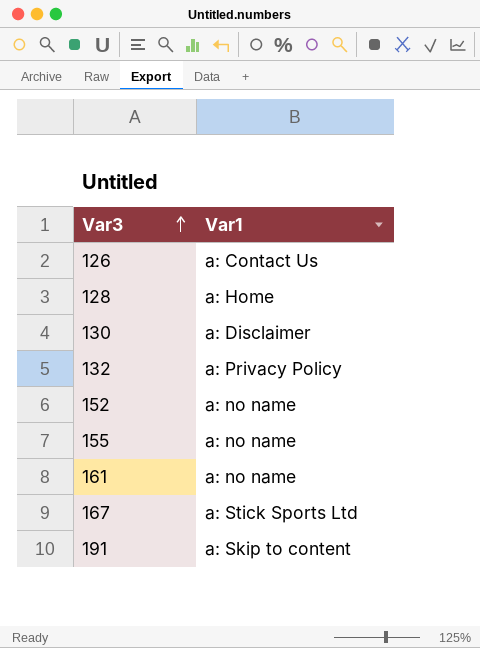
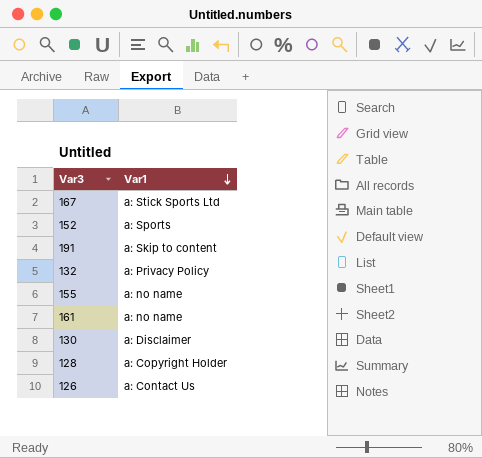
row order: Var3 ascending -> Var1 descending
152 | Var1: a: no name -> a: Sports
128 | Var1: a: Home -> a: Copyright Holder

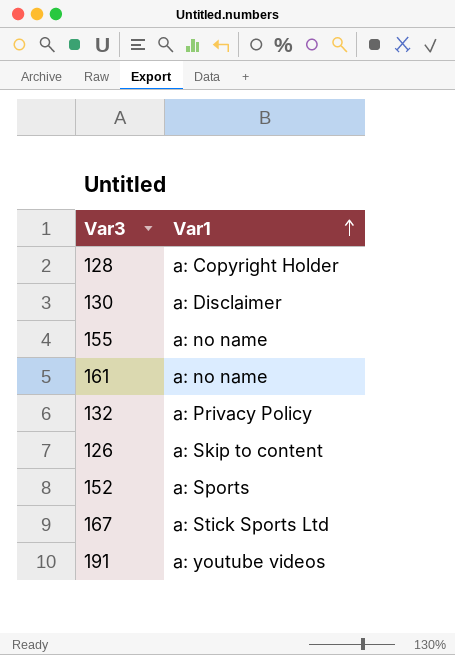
row order: Var1 descending -> Var1 ascending
126 | Var1: a: Contact Us -> a: Skip to content
191 | Var1: a: Skip to content -> a: youtube videos

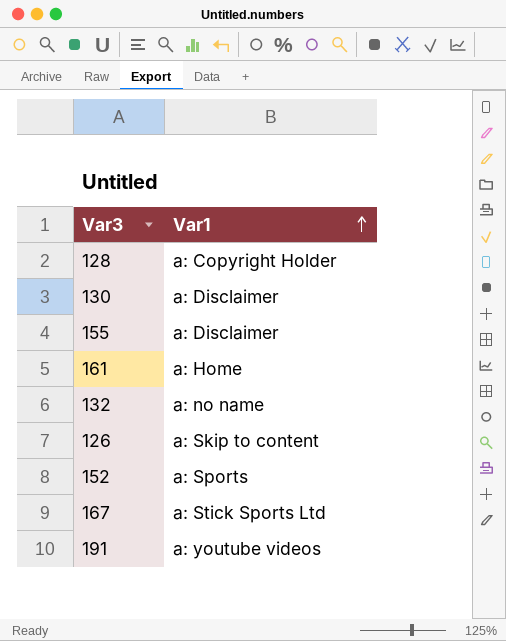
155 | Var1: a: no name -> a: Disclaimer
161 | Var1: a: no name -> a: Home
132 | Var1: a: Privacy Policy -> a: no name

